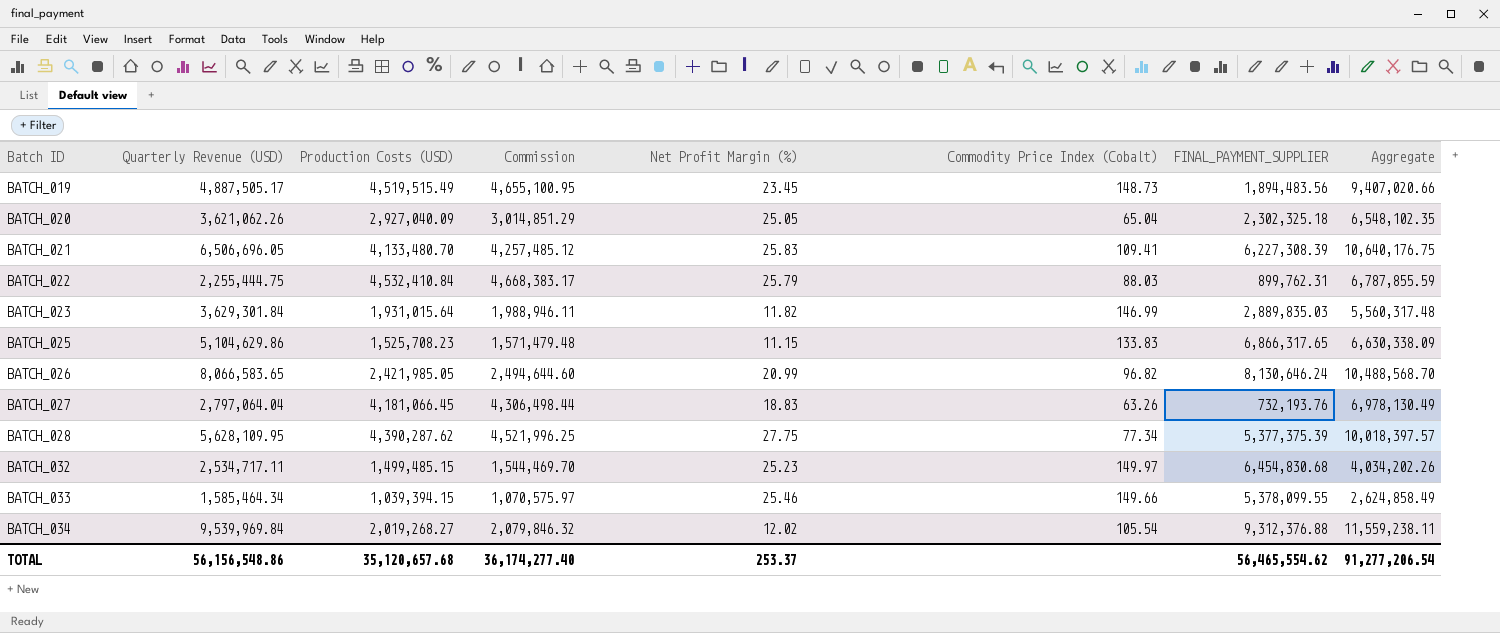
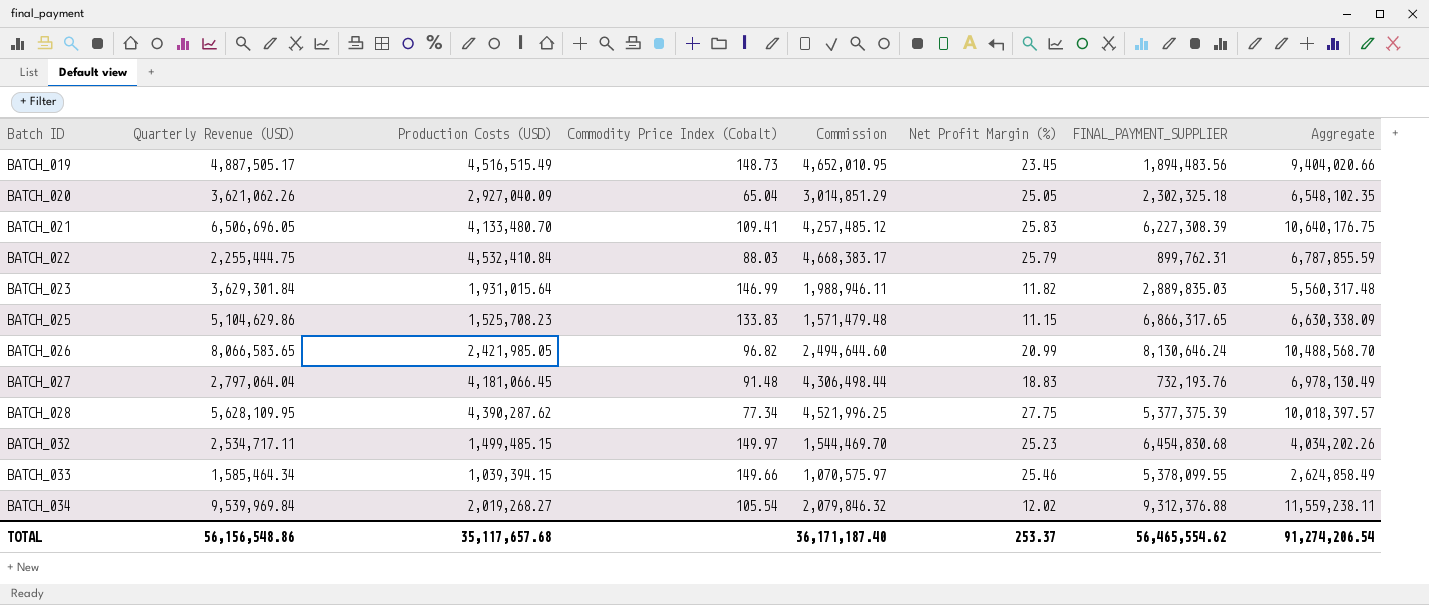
column Commodity Price Index (Cobalt) | position: 6 -> 4
BATCH_019 | Production Costs (USD): 4,519,515.49 -> 4,516,515.49
BATCH_019 | Commission: 4,655,100.95 -> 4,652,010.95
BATCH_019 | Aggregate: 9,407,020.66 -> 9,404,020.66
BATCH_027 | Commodity Price Index (Cobalt): 63.26 -> 91.48
TOTAL | Production Costs (USD): 35,120,657.68 -> 35,117,657.68
TOTAL | Commission: 36,174,277.40 -> 36,171,187.40
TOTAL | Aggregate: 91,277,206.54 -> 91,274,206.54

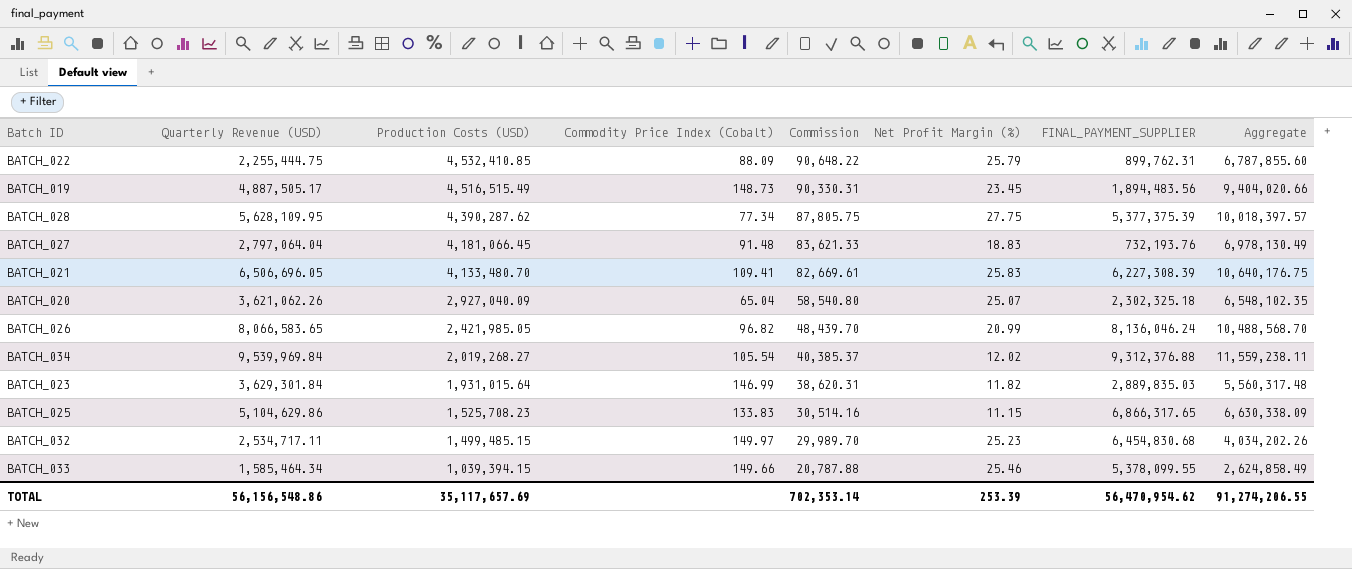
row order: Batch ID ascending -> Production Costs (USD) descending
column Commission | formula: [Production Costs (USD)] * 1.03 -> [Production Costs (USD)] * 0.02
BATCH_022 | Production Costs (USD): 4,532,410.84 -> 4,532,410.85
BATCH_022 | Commodity Price Index (Cobalt): 88.03 -> 88.09
BATCH_022 | Aggregate: 6,787,855.59 -> 6,787,855.60
BATCH_020 | Net Profit Margin (%): 25.05 -> 25.07
BATCH_026 | FINAL_PAYMENT_SUPPLIER: 8,130,646.24 -> 8,136,046.24
TOTAL | Production Costs (USD): 35,117,657.68 -> 35,117,657.69
TOTAL | Commission: 36,171,187.40 -> 702,353.14
TOTAL | Net Profit Margin (%): 253.37 -> 253.39
TOTAL | FINAL_PAYMENT_SUPPLIER: 56,465,554.62 -> 56,470,954.62
TOTAL | Aggregate: 91,274,206.54 -> 91,274,206.55

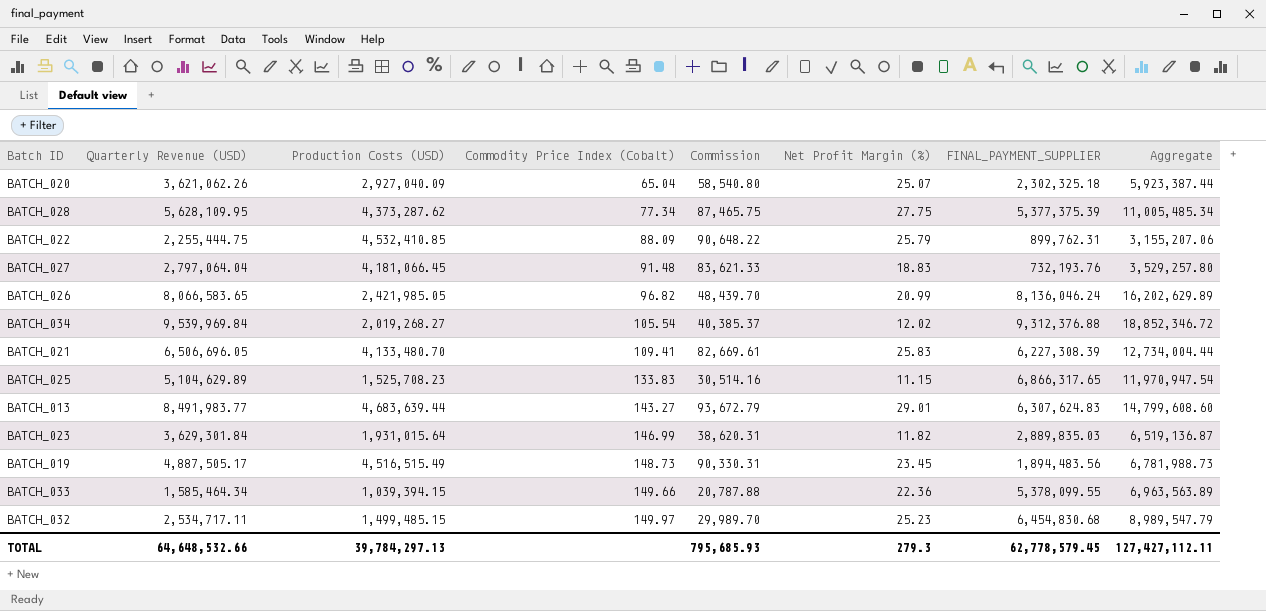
row order: Production Costs (USD) descending -> Commodity Price Index (Cobalt) ascending
column Aggregate | formula: [Quarterly Revenue (USD)] + [Production Costs (USD)] -> [Quarterly Revenue (USD)] + [FINAL_PAYMENT_SUPPLIER]
BATCH_028 | Production Costs (USD): 4,390,287.62 -> 4,373,287.62
BATCH_028 | Commission: 87,805.75 -> 87,465.75
BATCH_025 | Quarterly Revenue (USD): 5,104,629.86 -> 5,104,629.89
row BATCH_013: none -> 8,491,983.77 | 4,683,639.44 | 143.27 | 93,672.79 | 29.01 | 6,307,624.83 | 14,799,608.60
BATCH_033 | Net Profit Margin (%): 25.46 -> 22.36
TOTAL | Quarterly Revenue (USD): 56,156,548.86 -> 64,648,532.66
TOTAL | Production Costs (USD): 35,117,657.69 -> 39,784,297.13
TOTAL | Commission: 702,353.14 -> 795,685.93
TOTAL | Net Profit Margin (%): 253.39 -> 279.3
TOTAL | FINAL_PAYMENT_SUPPLIER: 56,470,954.62 -> 62,778,579.45
TOTAL | Aggregate: 91,274,206.55 -> 127,427,112.11

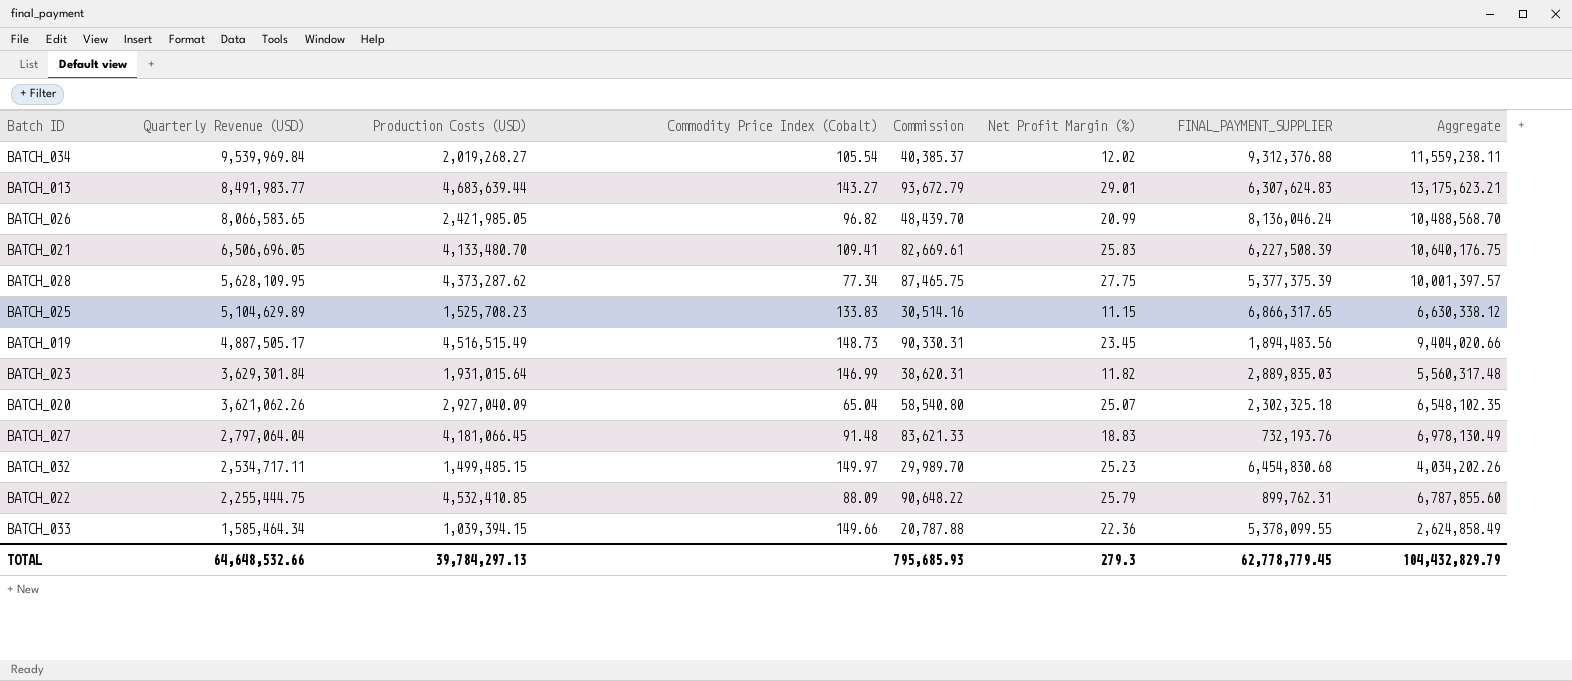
row order: Commodity Price Index (Cobalt) ascending -> Quarterly Revenue (USD) descending
column Aggregate | formula: [Quarterly Revenue (USD)] + [FINAL_PAYMENT_SUPPLIER] -> [Quarterly Revenue (USD)] + [Production Costs (USD)]
BATCH_021 | FINAL_PAYMENT_SUPPLIER: 6,227,308.39 -> 6,227,508.39
TOTAL | FINAL_PAYMENT_SUPPLIER: 62,778,579.45 -> 62,778,779.45
TOTAL | Aggregate: 127,427,112.11 -> 104,432,829.79

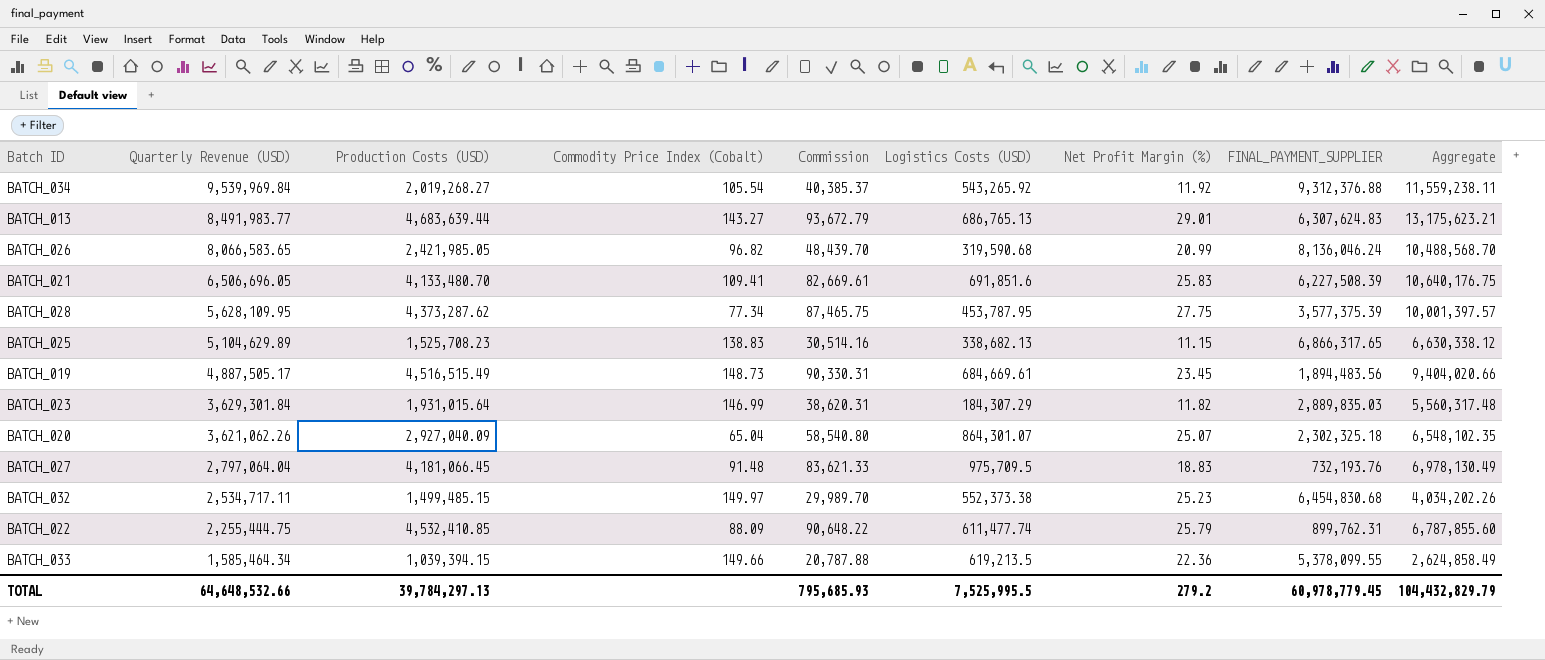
column Logistics Costs (USD) | position: none -> 6
BATCH_034 | Net Profit Margin (%): 12.02 -> 11.92
BATCH_028 | FINAL_PAYMENT_SUPPLIER: 5,377,375.39 -> 3,577,375.39
BATCH_025 | Commodity Price Index (Cobalt): 133.83 -> 138.83
TOTAL | Net Profit Margin (%): 279.3 -> 279.2
TOTAL | FINAL_PAYMENT_SUPPLIER: 62,778,779.45 -> 60,978,779.45

